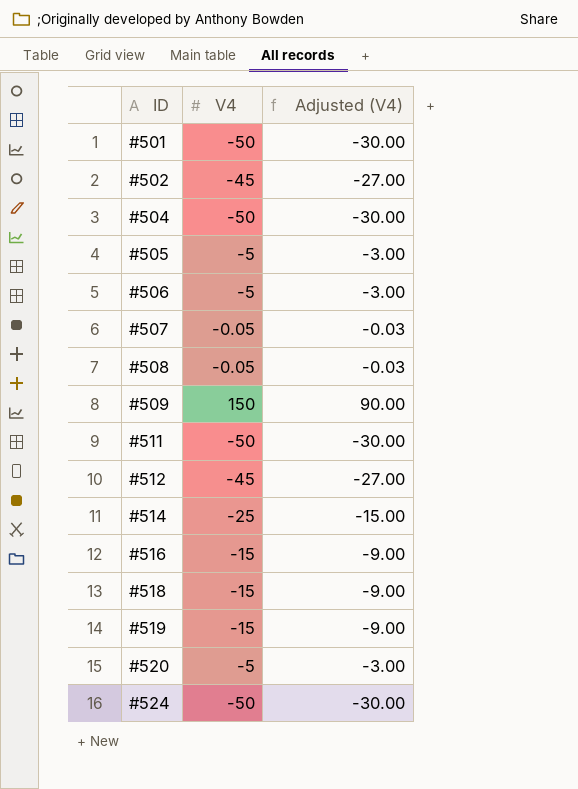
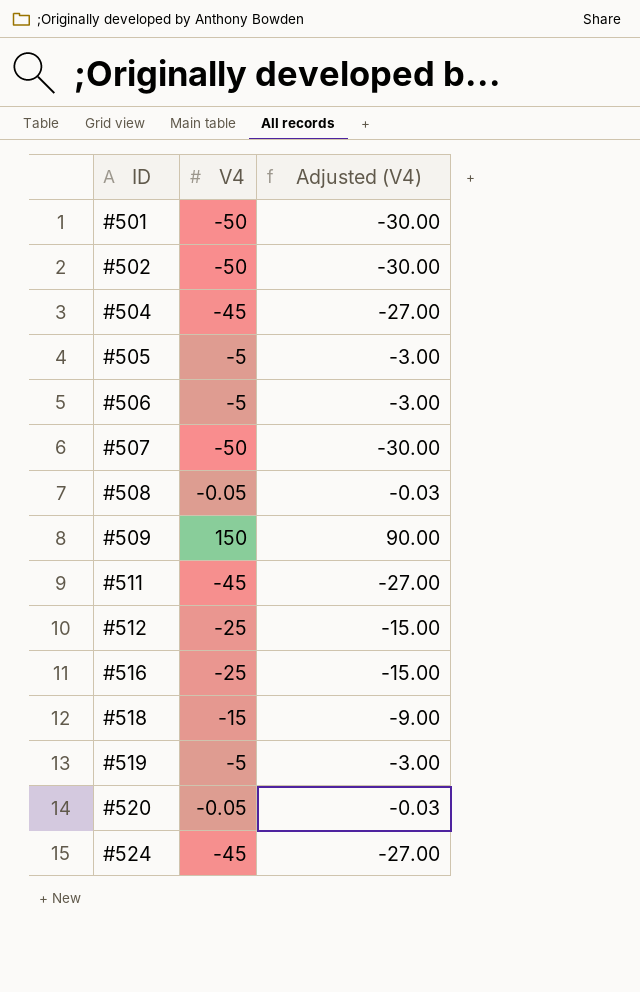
row #514: -25 | -15.00 -> none
#502 | V4: -45 -> -50
#502 | Adjusted (V4): -27.00 -> -30.00
#504 | V4: -50 -> -45
#504 | Adjusted (V4): -30.00 -> -27.00
#507 | V4: -0.05 -> -50
#507 | Adjusted (V4): -0.03 -> -30.00
#511 | V4: -50 -> -45
#511 | Adjusted (V4): -30.00 -> -27.00
#512 | V4: -45 -> -25
#512 | Adjusted (V4): -27.00 -> -15.00
#516 | V4: -15 -> -25
#516 | Adjusted (V4): -9.00 -> -15.00
#519 | V4: -15 -> -5
#519 | Adjusted (V4): -9.00 -> -3.00
#520 | V4: -5 -> -0.05
#520 | Adjusted (V4): -3.00 -> -0.03
#524 | V4: -50 -> -45
#524 | Adjusted (V4): -30.00 -> -27.00

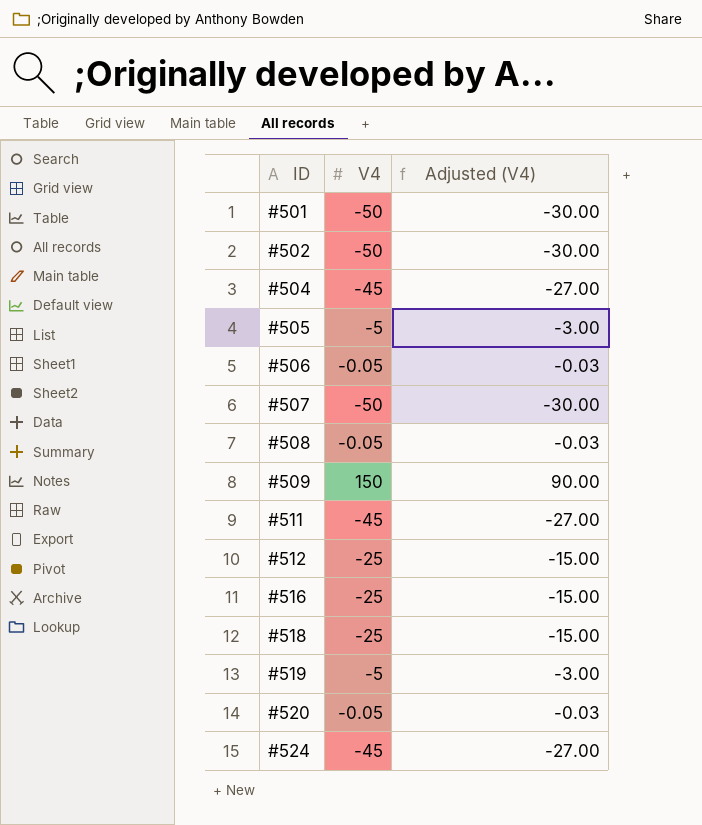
#506 | V4: -5 -> -0.05
#506 | Adjusted (V4): -3.00 -> -0.03
#518 | V4: -15 -> -25
#518 | Adjusted (V4): -9.00 -> -15.00

